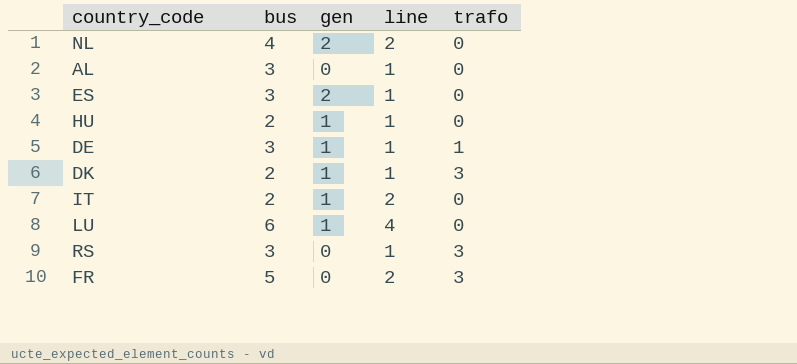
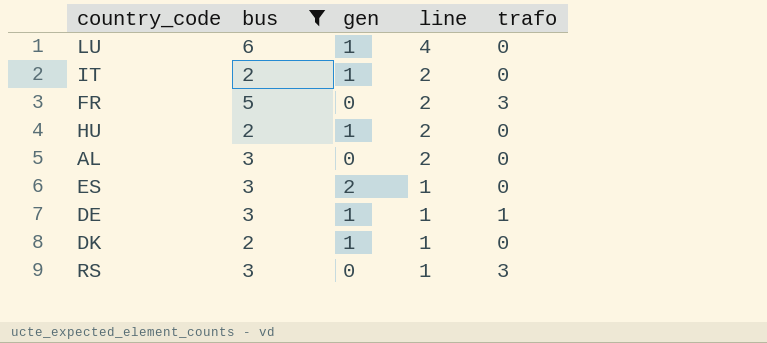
filter: none -> bus != 4
row order: none -> line descending
HU | line: 1 -> 2
AL | line: 1 -> 2
DK | trafo: 3 -> 0

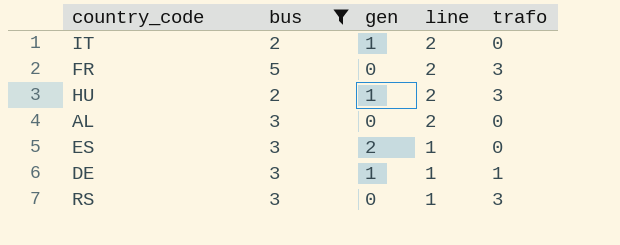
row LU: 6 | 1 | 4 | 0 -> none
row DK: 2 | 1 | 1 | 0 -> none
HU | trafo: 0 -> 3

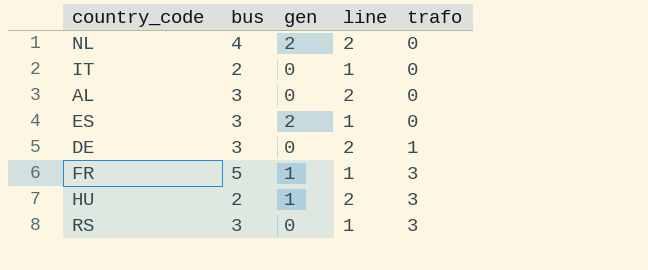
filter: bus != 4 -> none
row order: line descending -> trafo ascending
IT | gen: 1 -> 0
IT | line: 2 -> 1
DE | gen: 1 -> 0
DE | line: 1 -> 2
FR | gen: 0 -> 1
FR | line: 2 -> 1

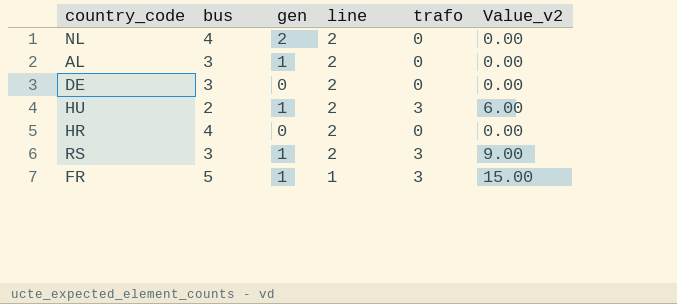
row order: trafo ascending -> line descending
column Value_v2 | formula: none -> [bus] * [trafo]
row IT: 2 | 0 | 1 | 0 -> none
row ES: 3 | 2 | 1 | 0 -> none
AL | gen: 0 -> 1
DE | trafo: 1 -> 0
row HR: none -> 4 | 0 | 2 | 0 | 0.00
RS | gen: 0 -> 1
RS | line: 1 -> 2

